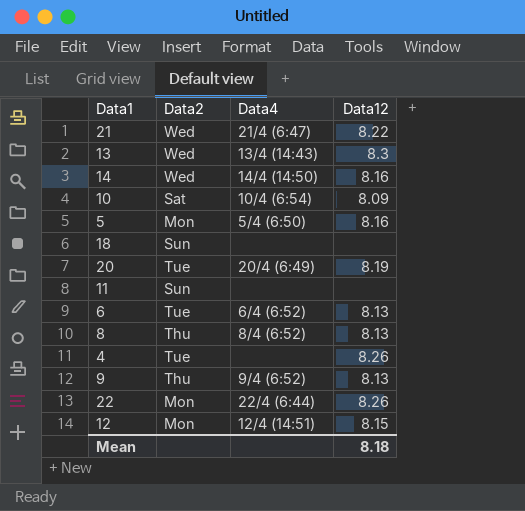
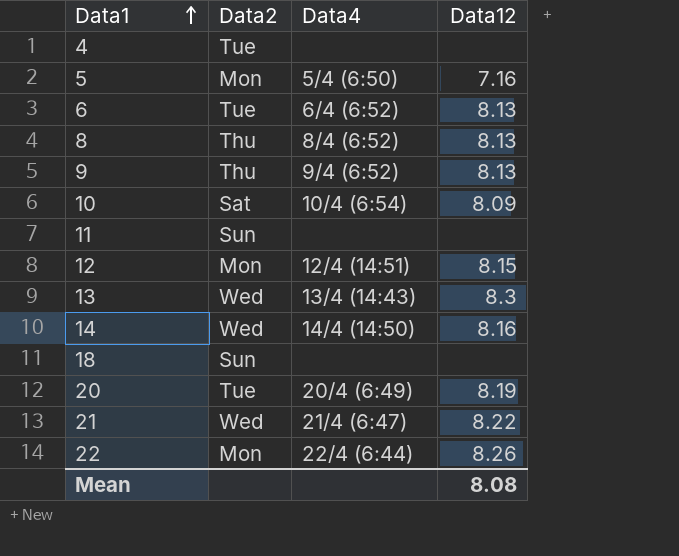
row order: none -> Data1 ascending
4 | Data12: 8.26 -> none
5 | Data12: 8.16 -> 7.16
Mean | Data12: 8.18 -> 8.08

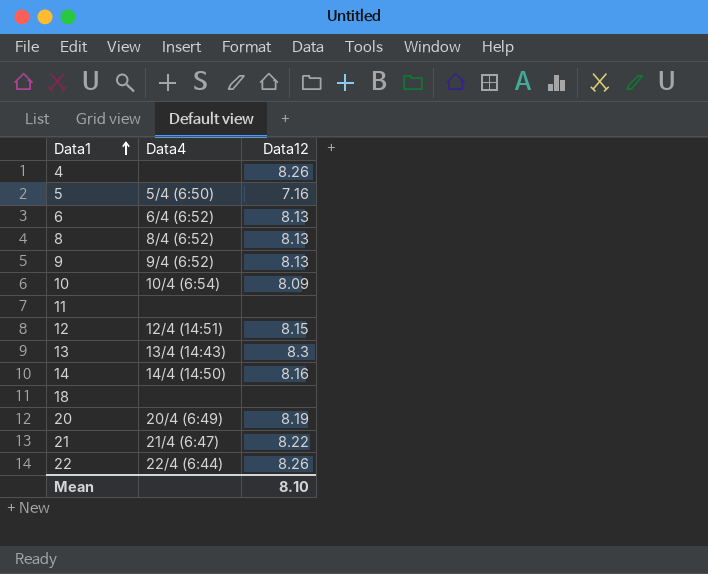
column Data2 | position: 2 -> none
4 | Data12: none -> 8.26
Mean | Data12: 8.08 -> 8.10

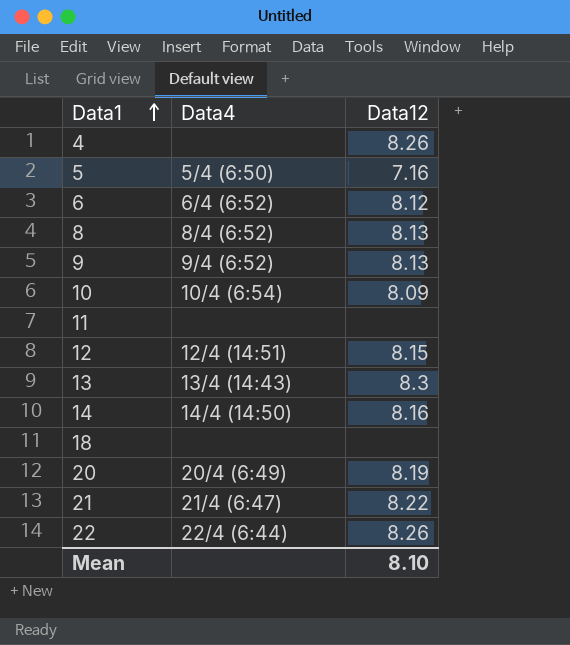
6 | Data12: 8.13 -> 8.12

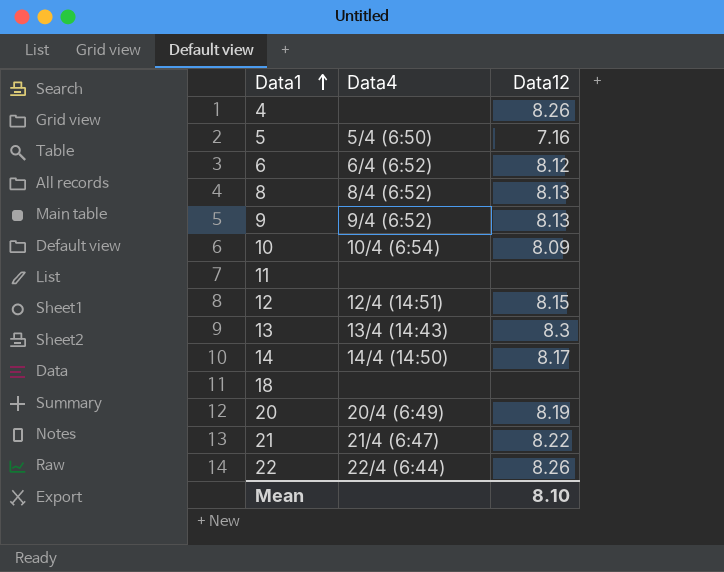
14 | Data12: 8.16 -> 8.17

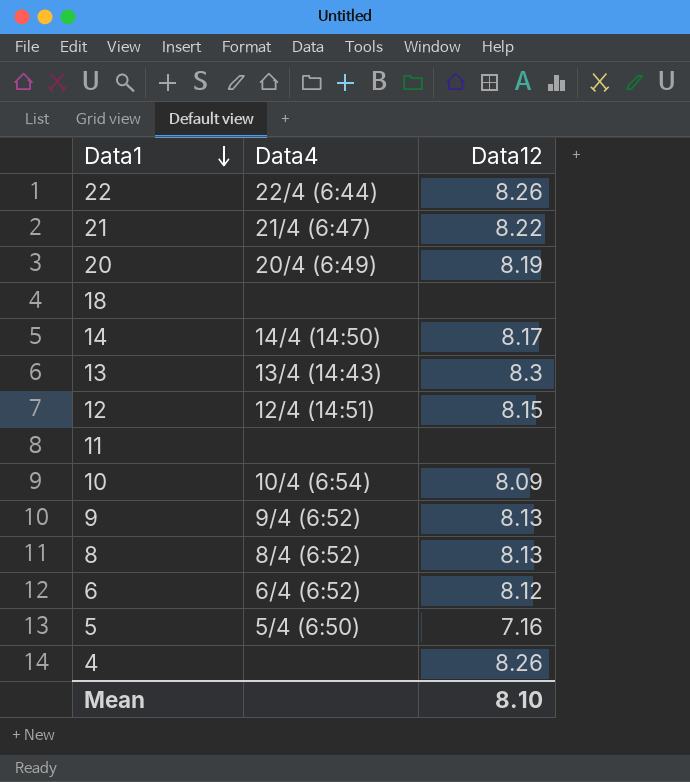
row order: Data1 ascending -> Data1 descending

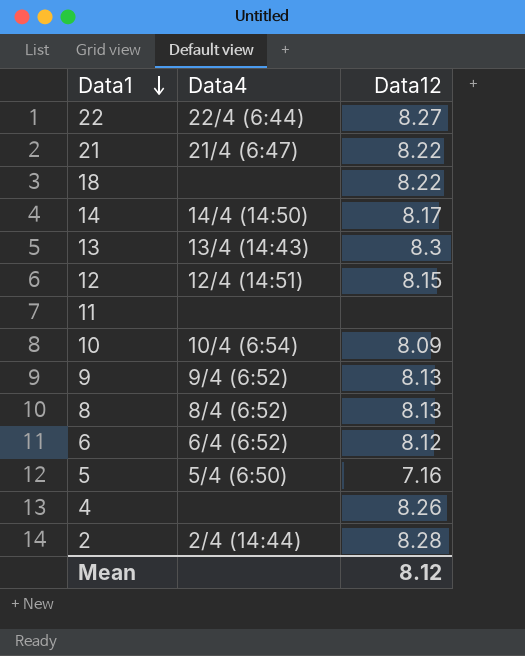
row 20: 20/4 (6:49) | 8.19 -> none
22 | Data12: 8.26 -> 8.27
18 | Data12: none -> 8.22
row 2: none -> 2/4 (14:44) | 8.28
Mean | Data12: 8.10 -> 8.12

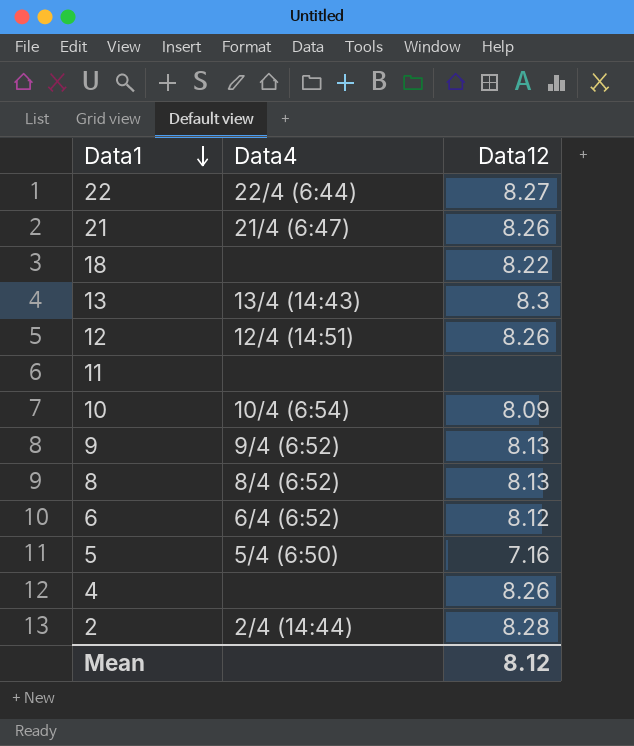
row 14: 14/4 (14:50) | 8.17 -> none
21 | Data12: 8.22 -> 8.26
12 | Data12: 8.15 -> 8.26

